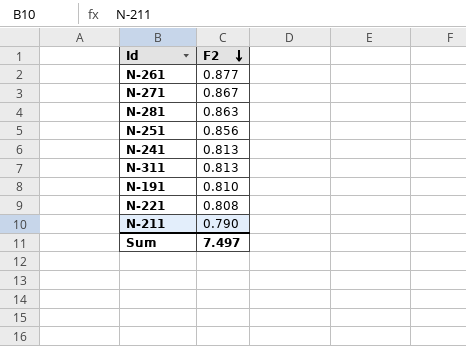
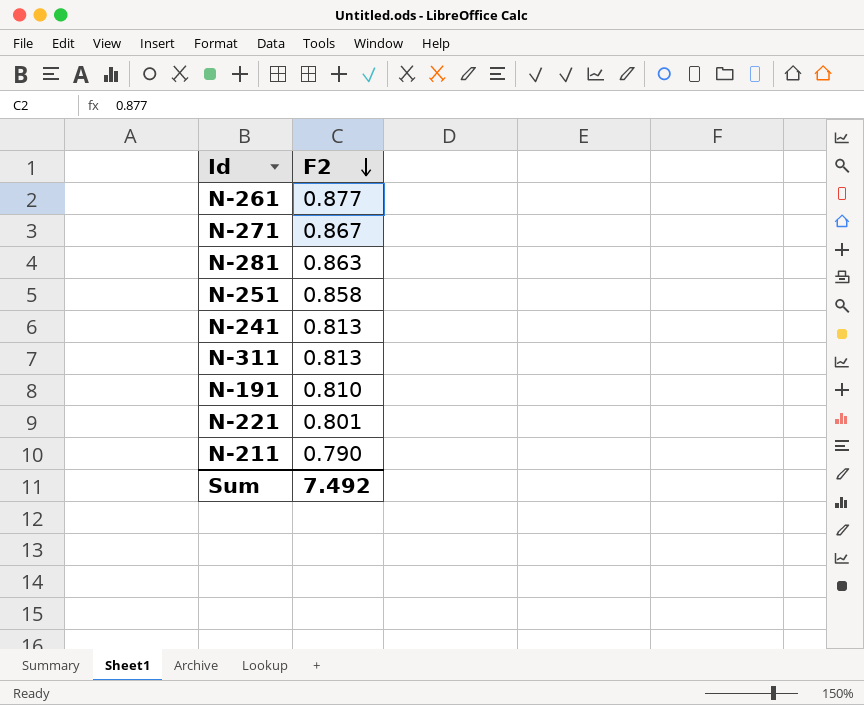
N-251 | F2: 0.856 -> 0.858
N-221 | F2: 0.808 -> 0.801
Sum | F2: 7.497 -> 7.492

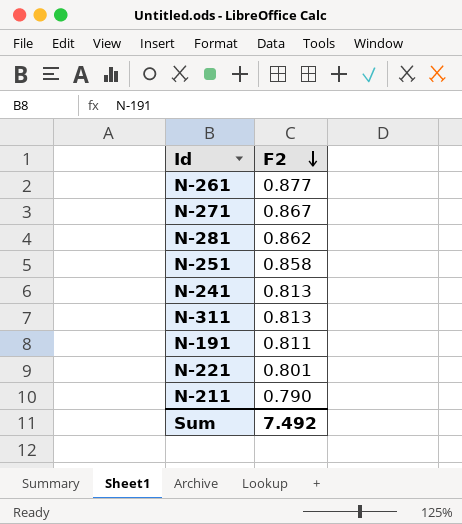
N-281 | F2: 0.863 -> 0.862
N-191 | F2: 0.810 -> 0.811

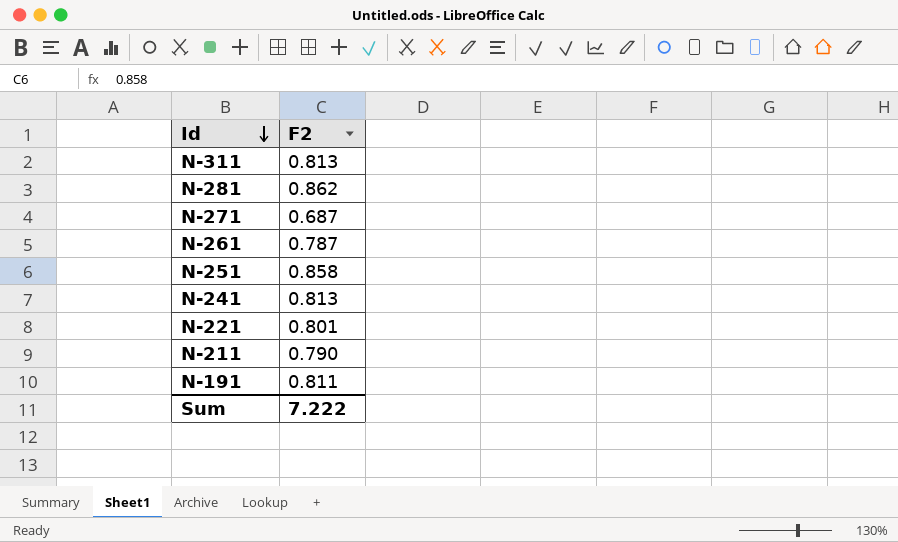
row order: F2 descending -> Id descending
N-271 | F2: 0.867 -> 0.687
N-261 | F2: 0.877 -> 0.787
Sum | F2: 7.492 -> 7.222

